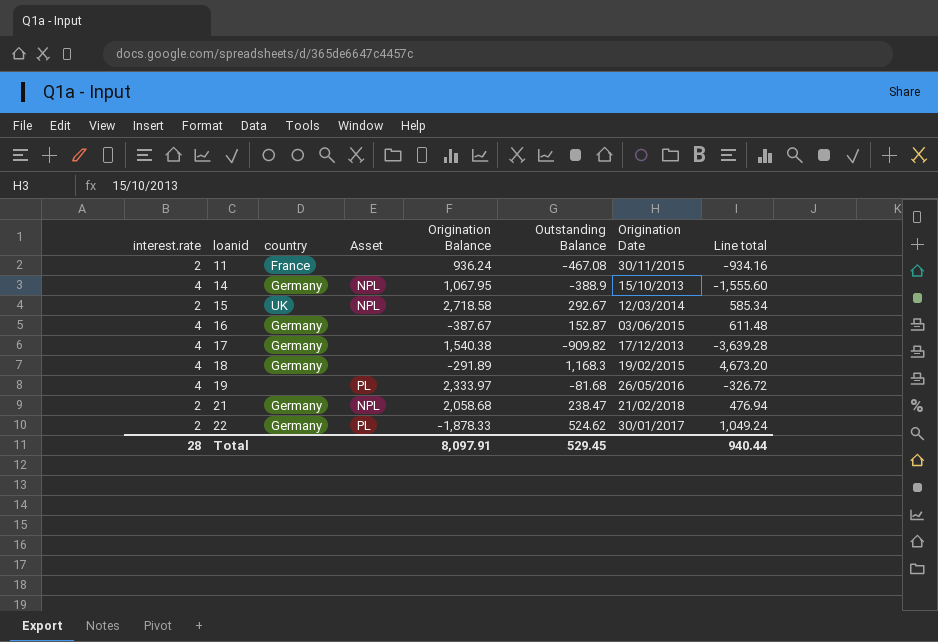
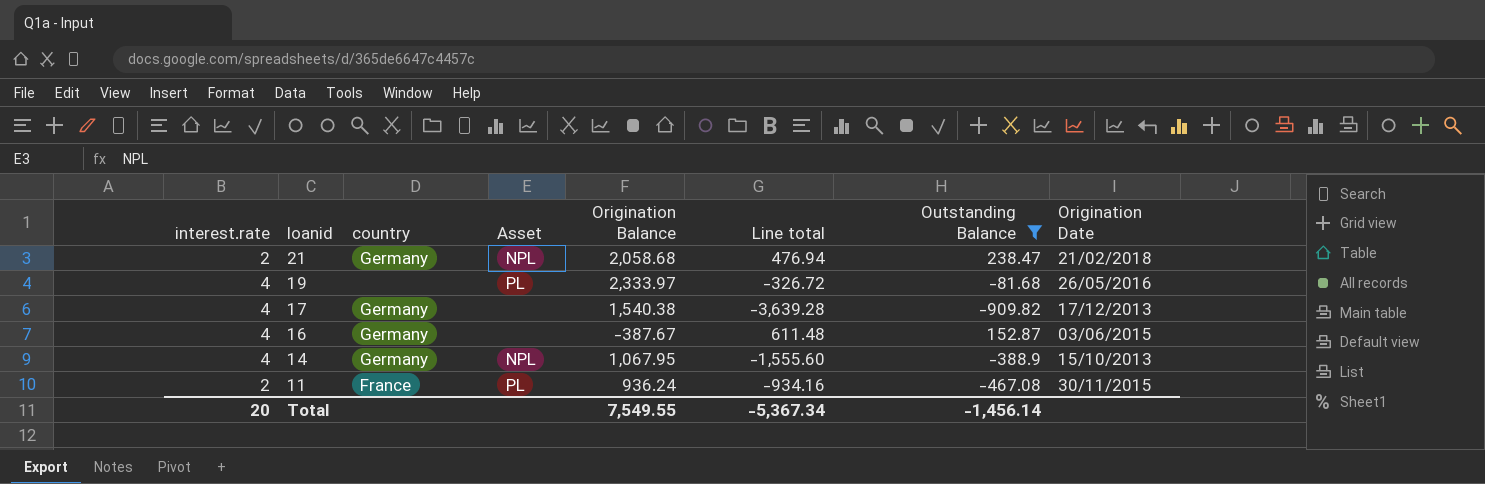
filter: none -> Outstanding Balance <= 238.47
row order: loanid ascending -> loanid descending
column Line total | position: 8 -> 6
11 | Asset: none -> PL
Total | interest.rate: 28 -> 20
Total | Origination Balance: 8,097.91 -> 7,549.55
Total | Line total: 940.44 -> -5,367.34
Total | Outstanding Balance: 529.45 -> -1,456.14

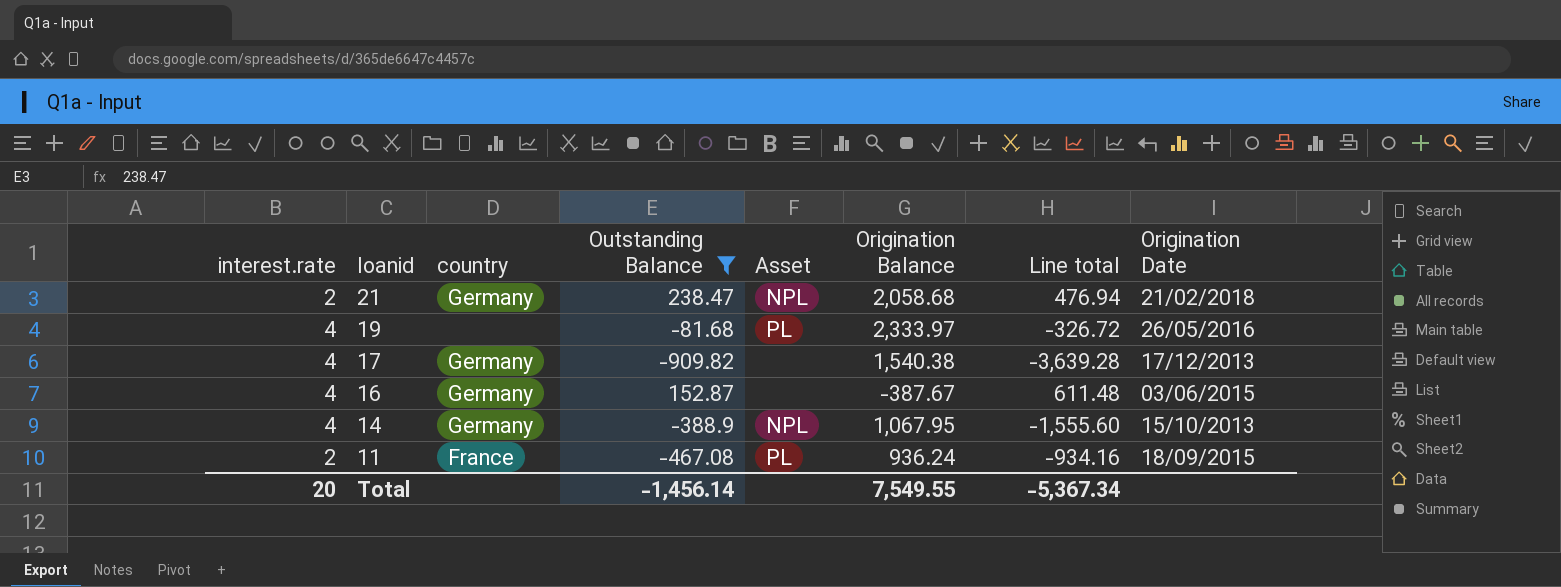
column Outstanding Balance | position: 7 -> 4
11 | Origination Date: 30/11/2015 -> 18/09/2015

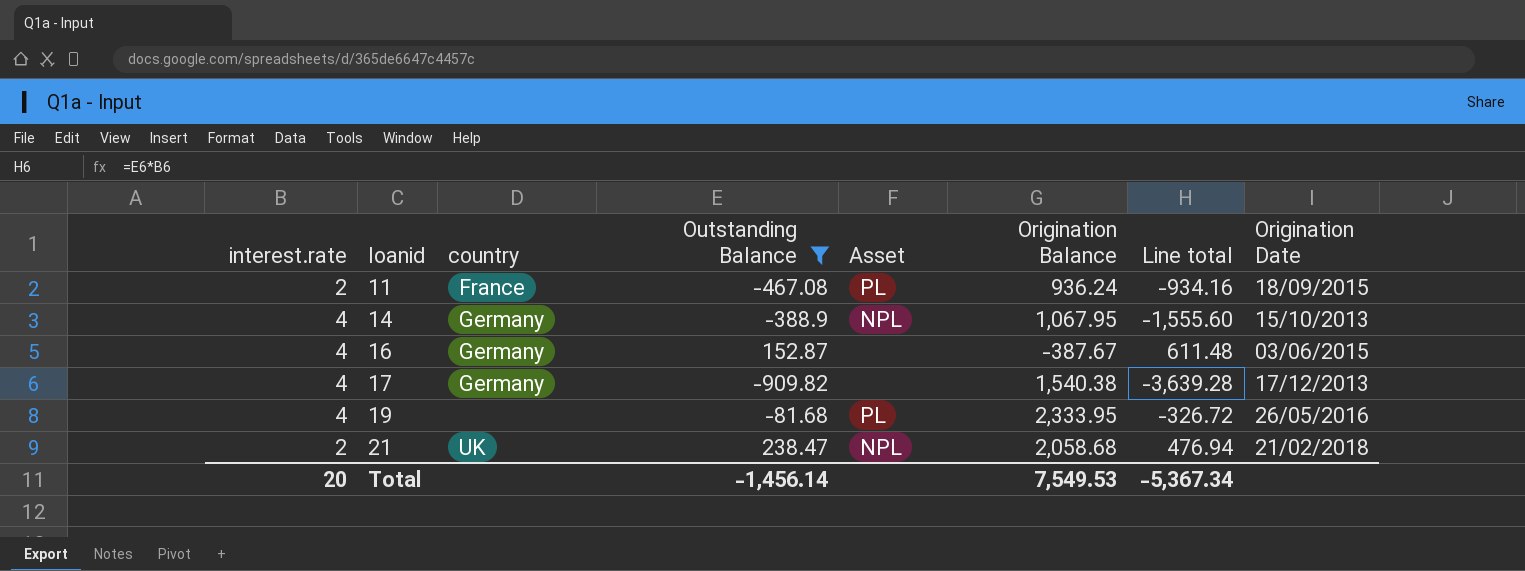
row order: loanid descending -> loanid ascending
19 | Origination Balance: 2,333.97 -> 2,333.95
21 | country: Germany -> UK
Total | Origination Balance: 7,549.55 -> 7,549.53

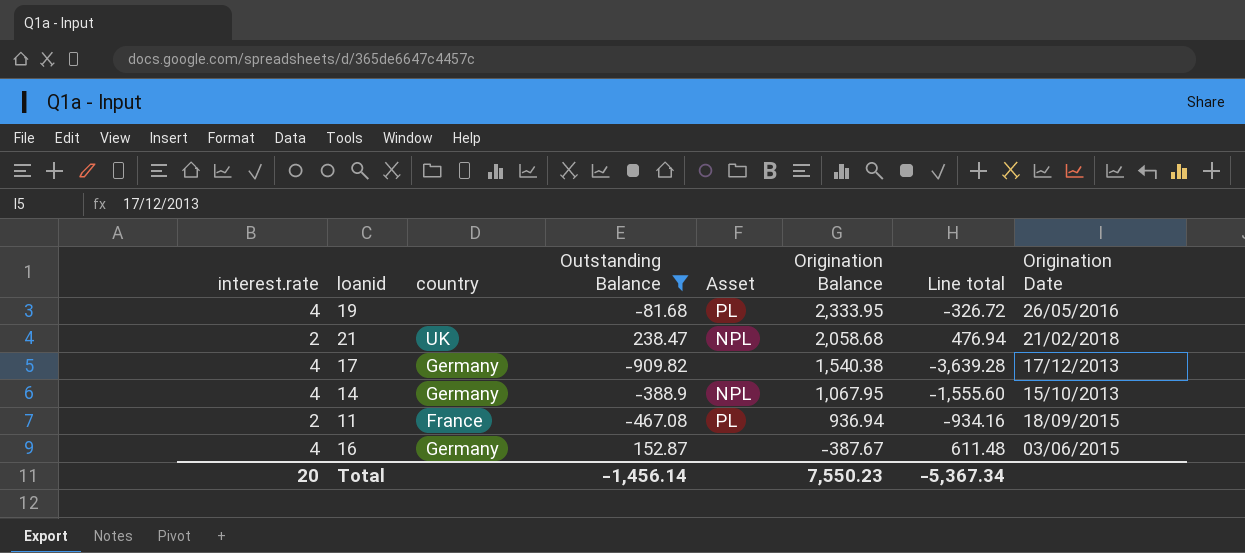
row order: loanid ascending -> Origination Balance descending
11 | Origination Balance: 936.24 -> 936.94
Total | Origination Balance: 7,549.53 -> 7,550.23

